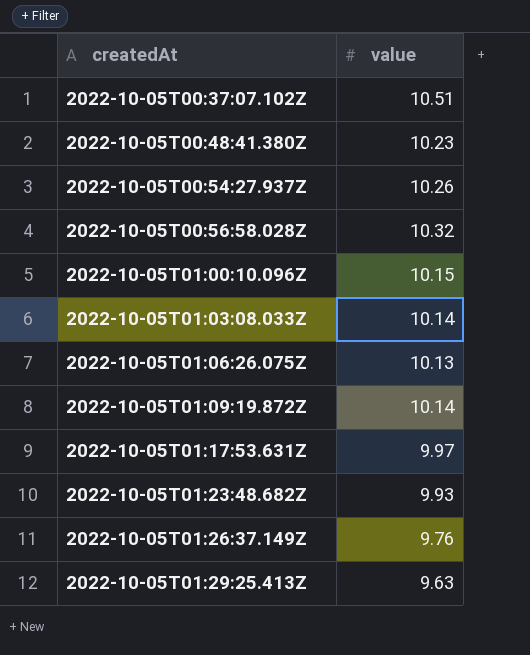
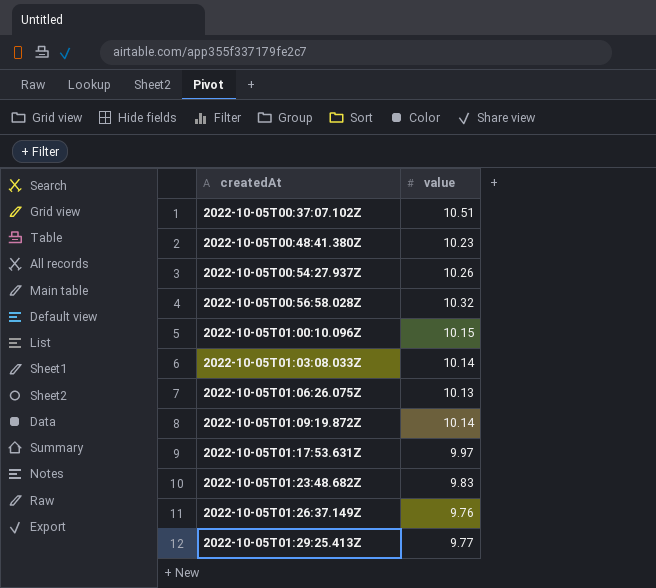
2022-10-05T01:23:48.682Z | value: 9.93 -> 9.83
2022-10-05T01:29:25.413Z | value: 9.63 -> 9.77

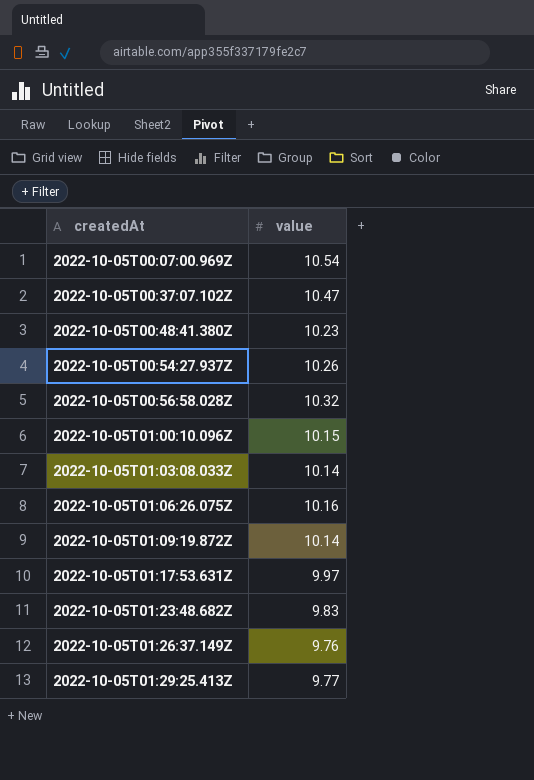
row 2022-10-05T00:07:00.969Z: none -> 10.54
2022-10-05T00:37:07.102Z | value: 10.51 -> 10.47
2022-10-05T01:06:26.075Z | value: 10.13 -> 10.16

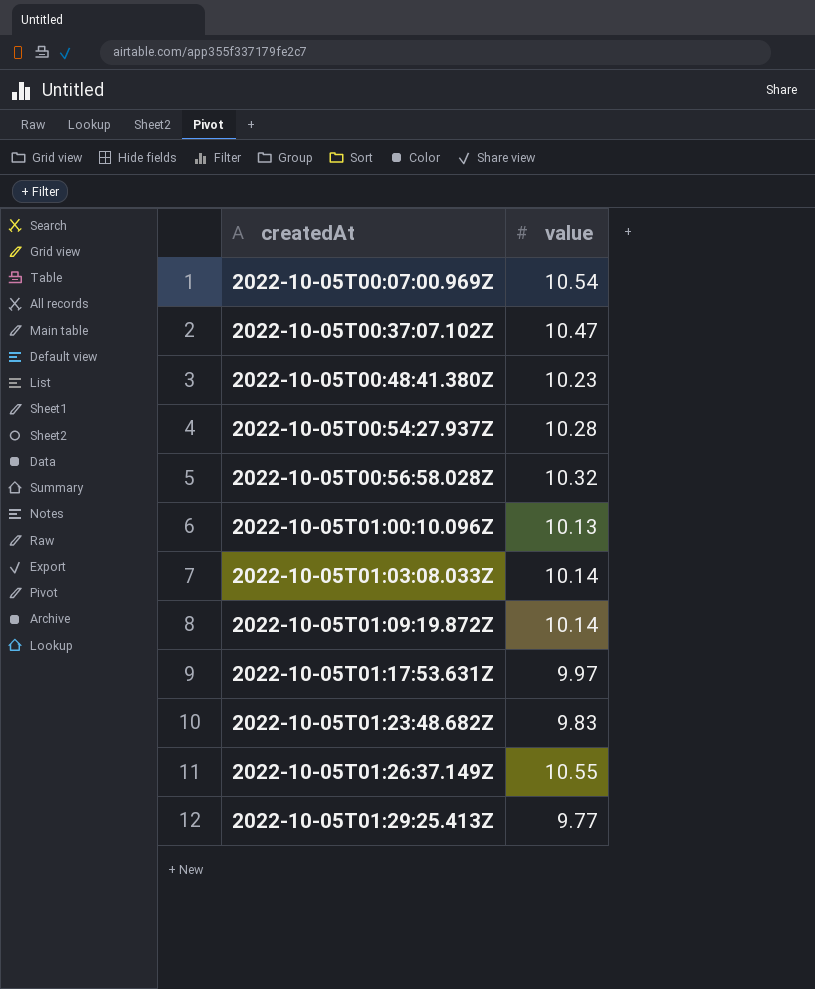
row 2022-10-05T01:06:26.075Z: 10.16 -> none
2022-10-05T00:54:27.937Z | value: 10.26 -> 10.28
2022-10-05T01:00:10.096Z | value: 10.15 -> 10.13
2022-10-05T01:26:37.149Z | value: 9.76 -> 10.55

